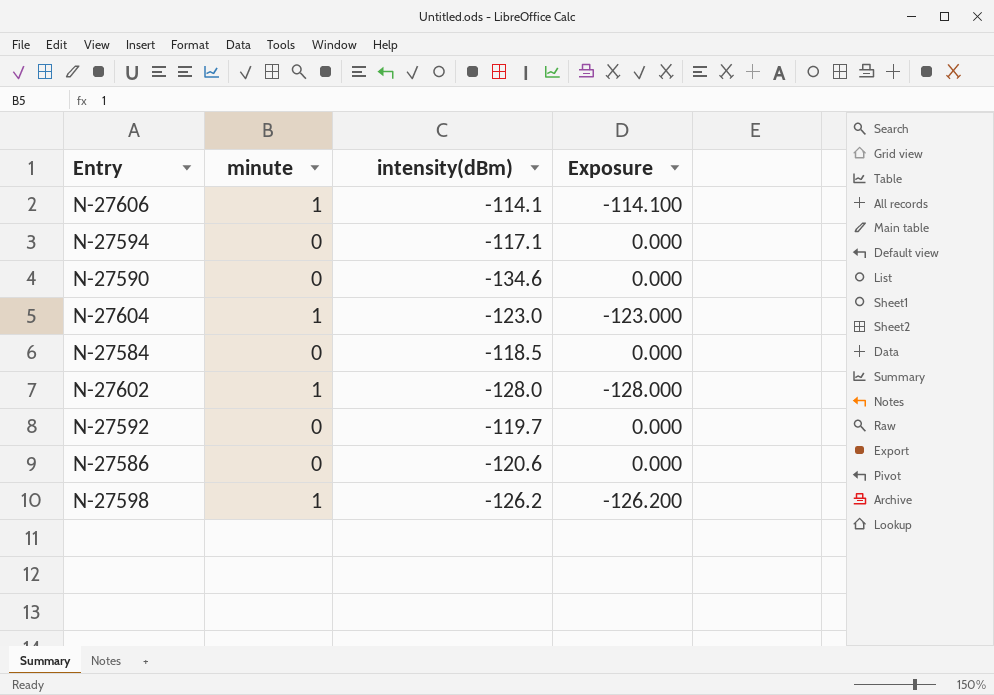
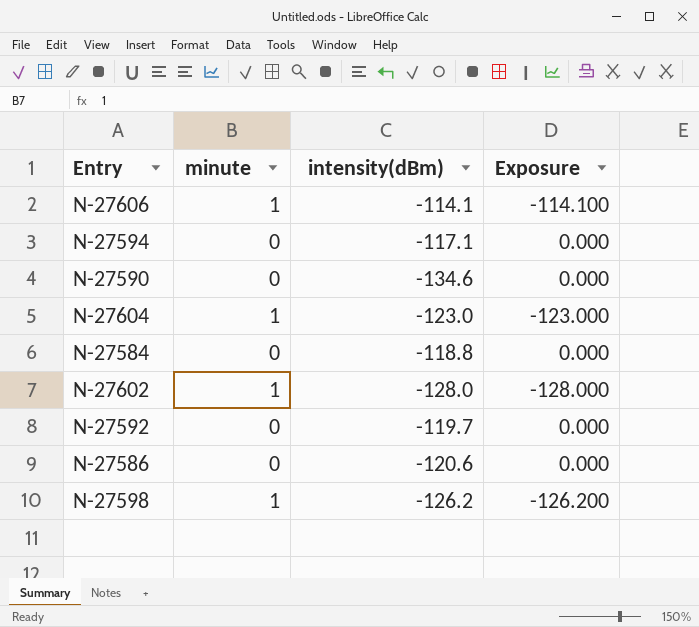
N-27584 | intensity(dBm): -118.5 -> -118.8

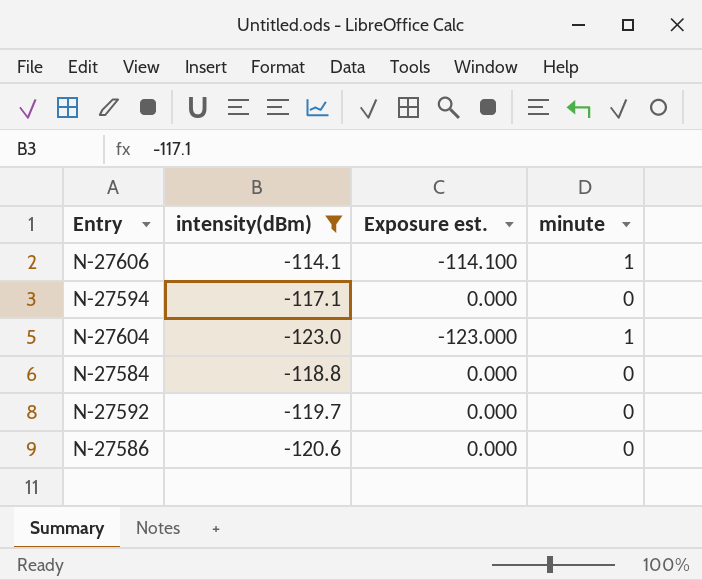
filter: none -> intensity(dBm) >= -123.0
column name: Exposure -> Exposure est.
column minute | position: 2 -> 4

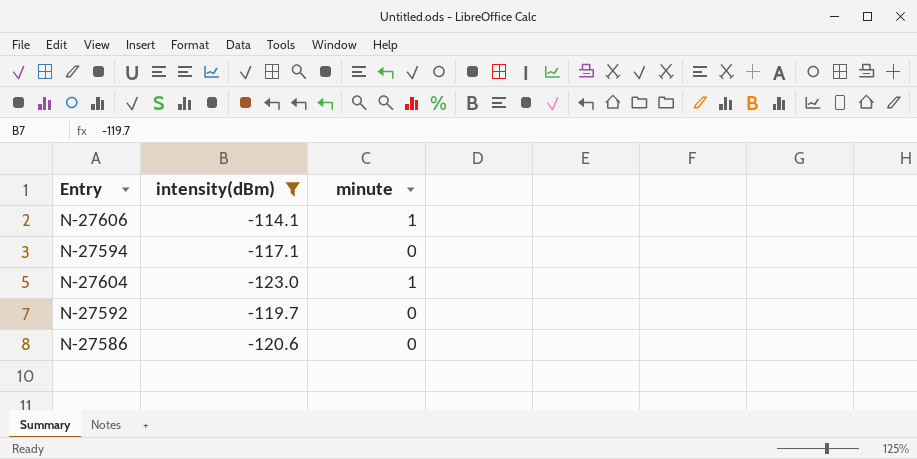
column Exposure est. | formula: [intensity(dBm)] * [minute] -> none
row N-27584: -118.8 | 0.000 | 0 -> none

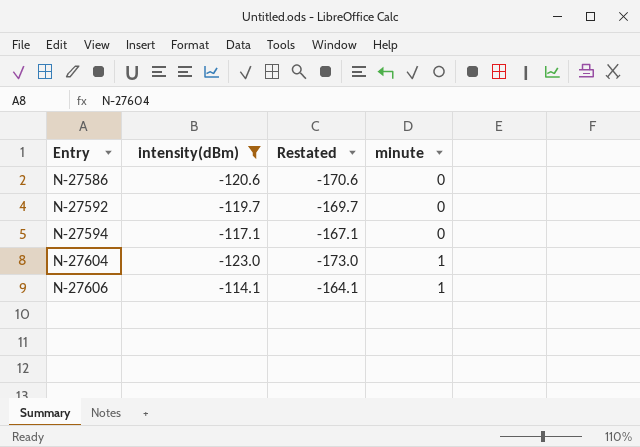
row order: none -> Entry ascending
column Restated | formula: none -> [intensity(dBm)] - 50

